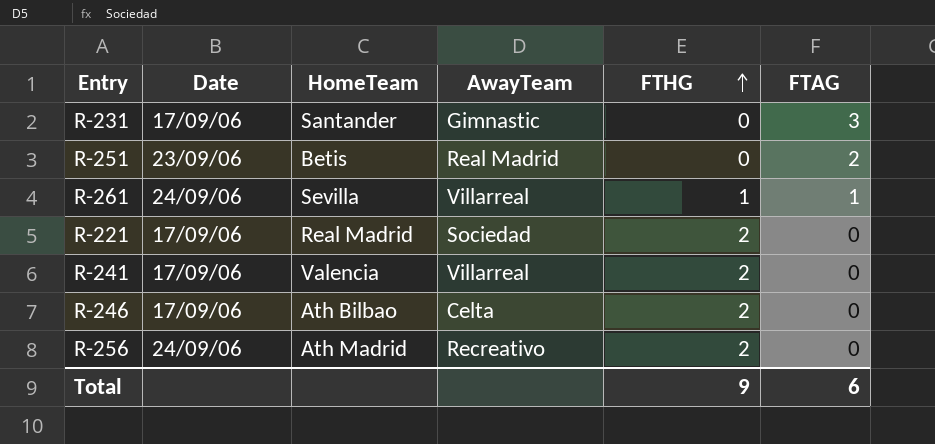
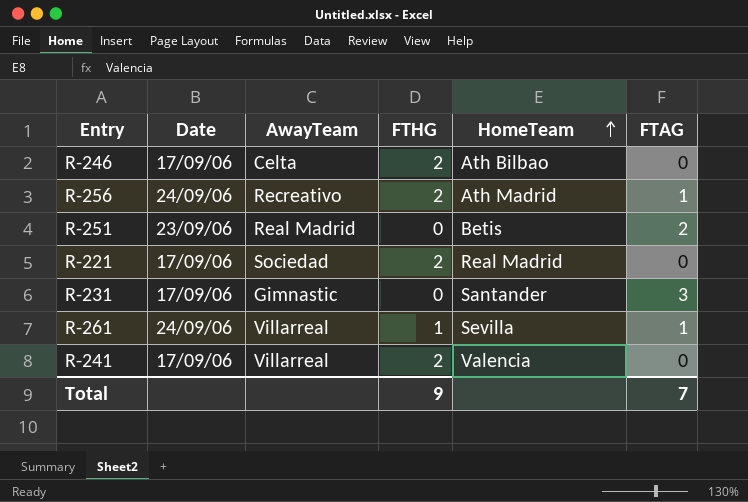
row order: FTHG ascending -> HomeTeam ascending
column HomeTeam | position: 3 -> 5
R-256 | FTAG: 0 -> 1
Total | FTAG: 6 -> 7

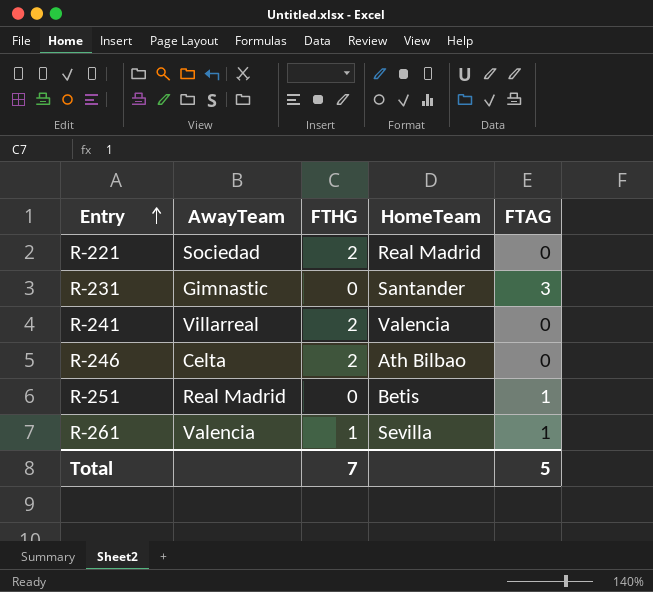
row order: HomeTeam ascending -> Entry ascending
column Date | position: 2 -> none
row R-256: 24/09/06 | Recreativo | 2 | Ath Madrid | 1 -> none
R-251 | FTAG: 2 -> 1
R-261 | AwayTeam: Villarreal -> Valencia
Total | FTHG: 9 -> 7
Total | FTAG: 7 -> 5

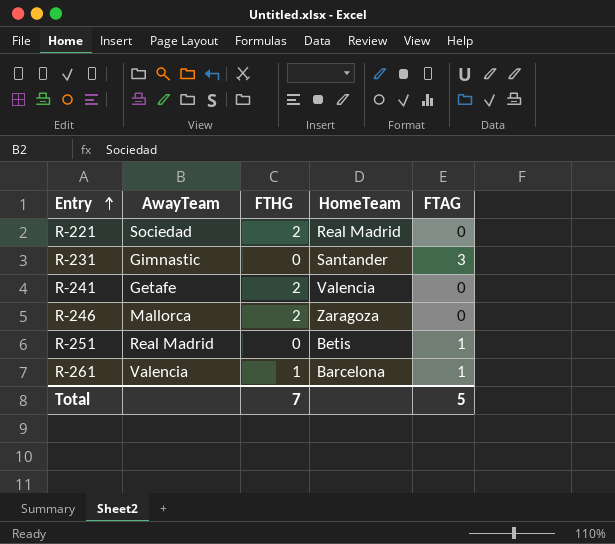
R-241 | AwayTeam: Villarreal -> Getafe
R-246 | AwayTeam: Celta -> Mallorca
R-246 | HomeTeam: Ath Bilbao -> Zaragoza
R-261 | HomeTeam: Sevilla -> Barcelona

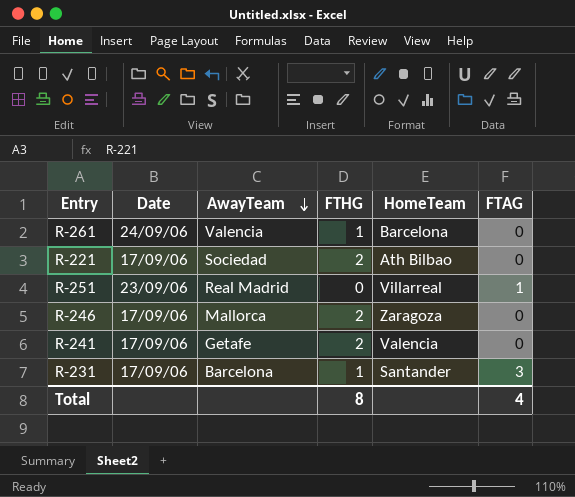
row order: Entry ascending -> AwayTeam descending
column Date | position: none -> 2
R-261 | FTAG: 1 -> 0
R-221 | HomeTeam: Real Madrid -> Ath Bilbao
R-251 | HomeTeam: Betis -> Villarreal
R-231 | AwayTeam: Gimnastic -> Barcelona
R-231 | FTHG: 0 -> 1
Total | FTHG: 7 -> 8
Total | FTAG: 5 -> 4

